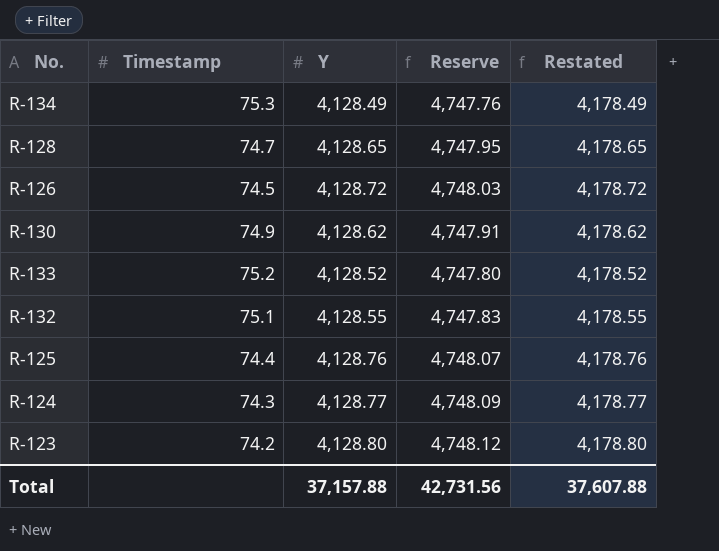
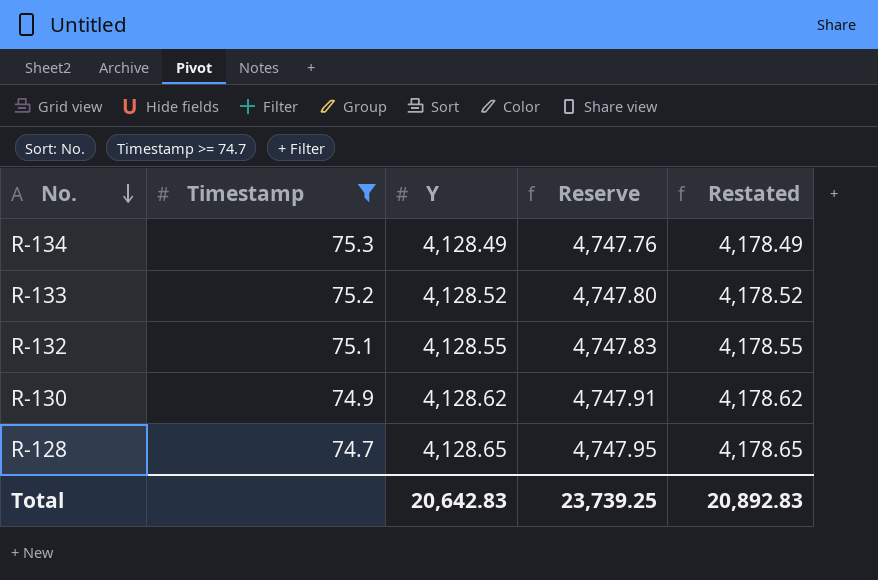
filter: none -> Timestamp >= 74.7
row order: none -> No. descending
Total | Y: 37,157.88 -> 20,642.83
Total | Reserve: 42,731.56 -> 23,739.25
Total | Restated: 37,607.88 -> 20,892.83

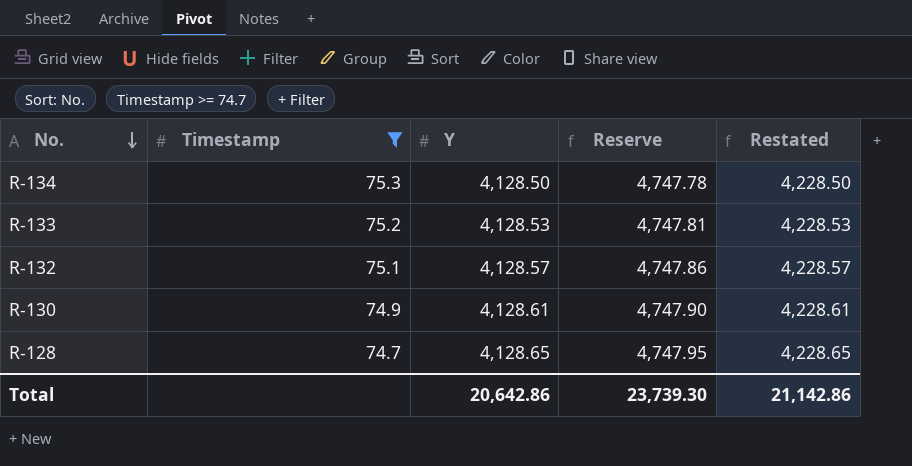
column Restated | formula: [Y] + 50 -> [Y] + 100
R-134 | Y: 4,128.49 -> 4,128.50
R-134 | Reserve: 4,747.76 -> 4,747.78
R-133 | Y: 4,128.52 -> 4,128.53
R-133 | Reserve: 4,747.80 -> 4,747.81
R-132 | Y: 4,128.55 -> 4,128.57
R-132 | Reserve: 4,747.83 -> 4,747.86
R-130 | Y: 4,128.62 -> 4,128.61
R-130 | Reserve: 4,747.91 -> 4,747.90
Total | Y: 20,642.83 -> 20,642.86
Total | Reserve: 23,739.25 -> 23,739.30
Total | Restated: 20,892.83 -> 21,142.86

